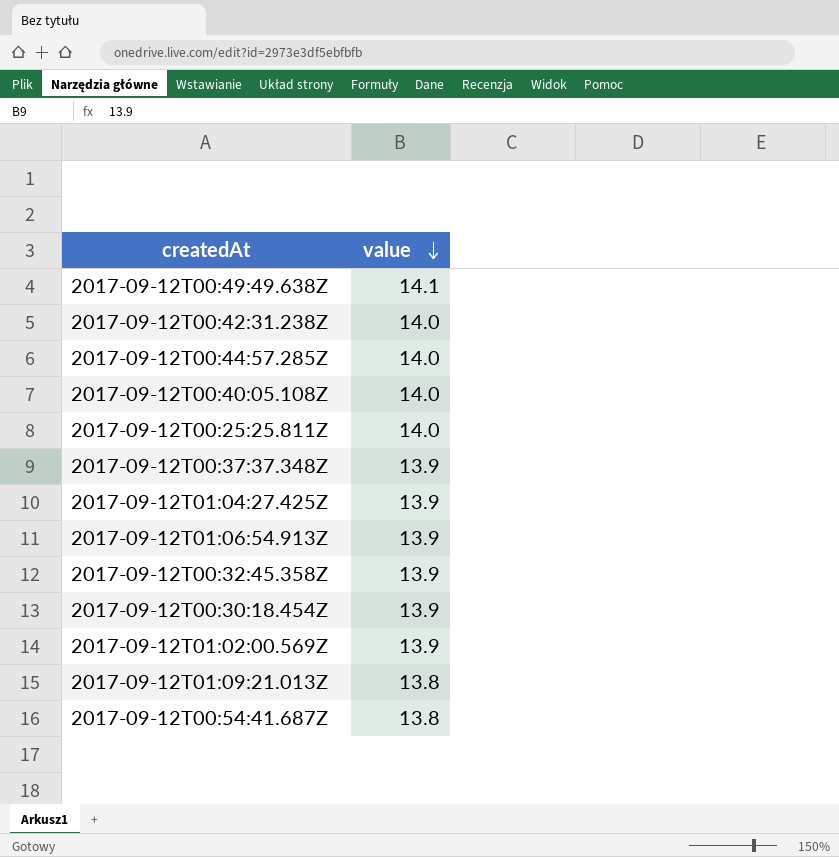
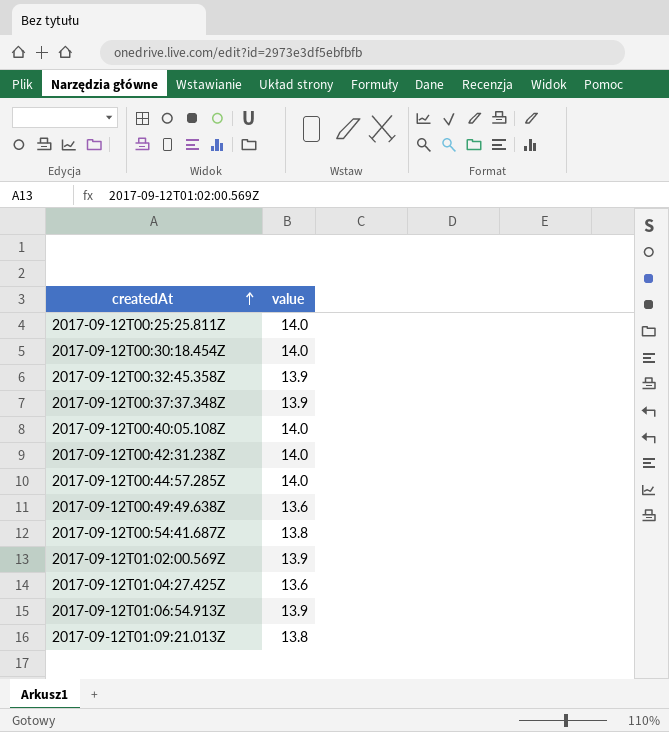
row order: value descending -> createdAt ascending
2017-09-12T00:30:18.454Z | value: 13.9 -> 14.0
2017-09-12T00:49:49.638Z | value: 14.1 -> 13.6
2017-09-12T01:04:27.425Z | value: 13.9 -> 13.6

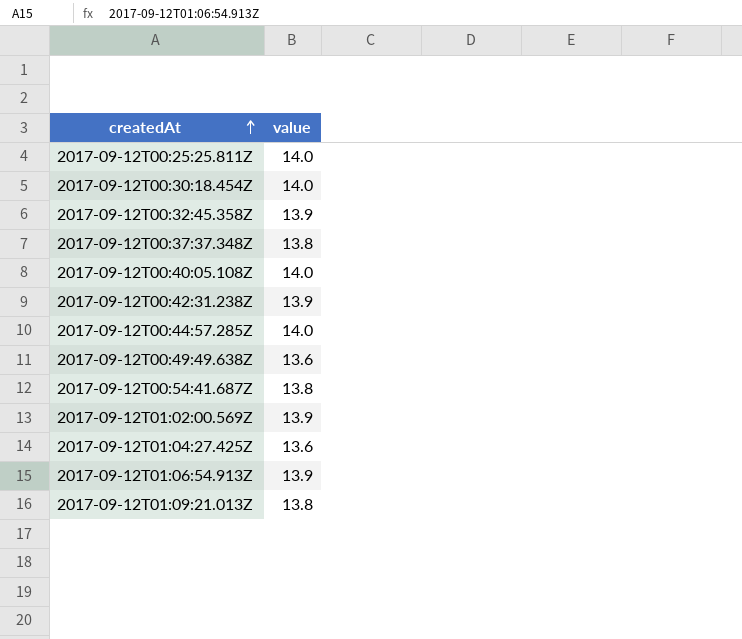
2017-09-12T00:37:37.348Z | value: 13.9 -> 13.8
2017-09-12T00:42:31.238Z | value: 14.0 -> 13.9

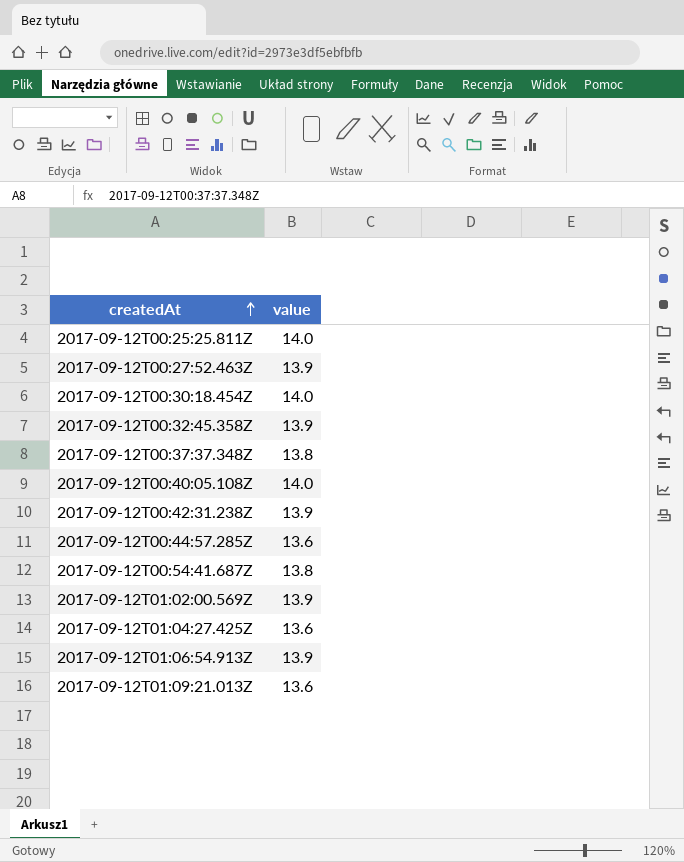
row 2017-09-12T00:49:49.638Z: 13.6 -> none
row 2017-09-12T00:27:52.463Z: none -> 13.9
2017-09-12T00:44:57.285Z | value: 14.0 -> 13.6
2017-09-12T01:09:21.013Z | value: 13.8 -> 13.6

